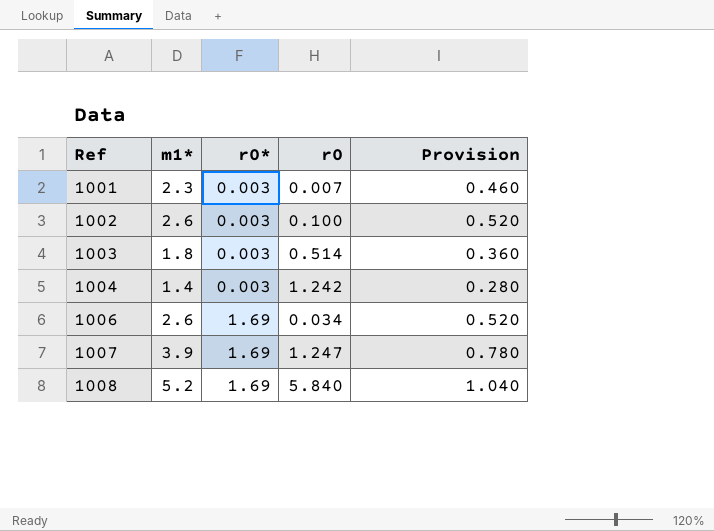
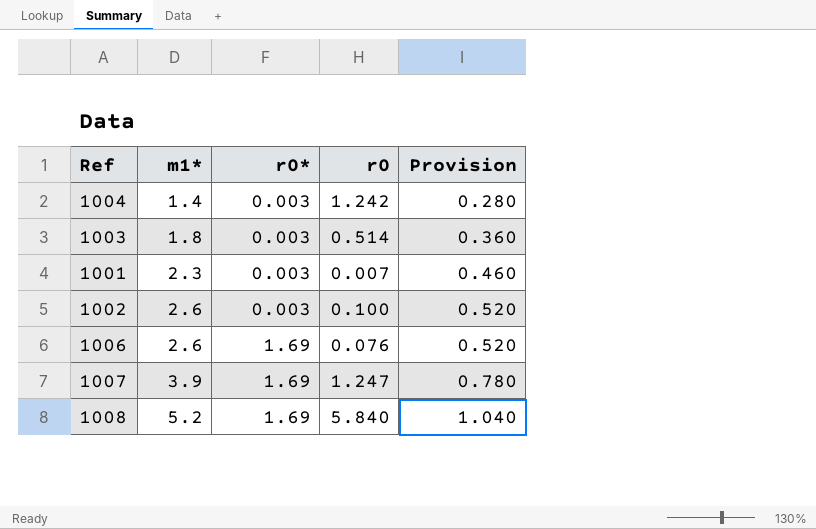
row order: Ref ascending -> m1* ascending
1006 | r0: 0.034 -> 0.076

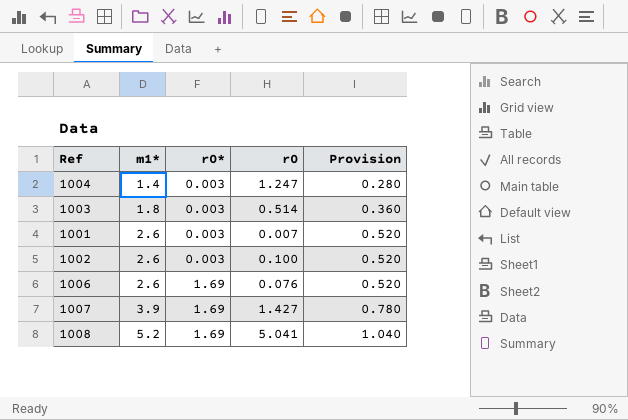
1004 | r0: 1.242 -> 1.247
1001 | m1*: 2.3 -> 2.6
1001 | Provision: 0.460 -> 0.520
1007 | r0: 1.247 -> 1.427
1008 | r0: 5.840 -> 5.041

